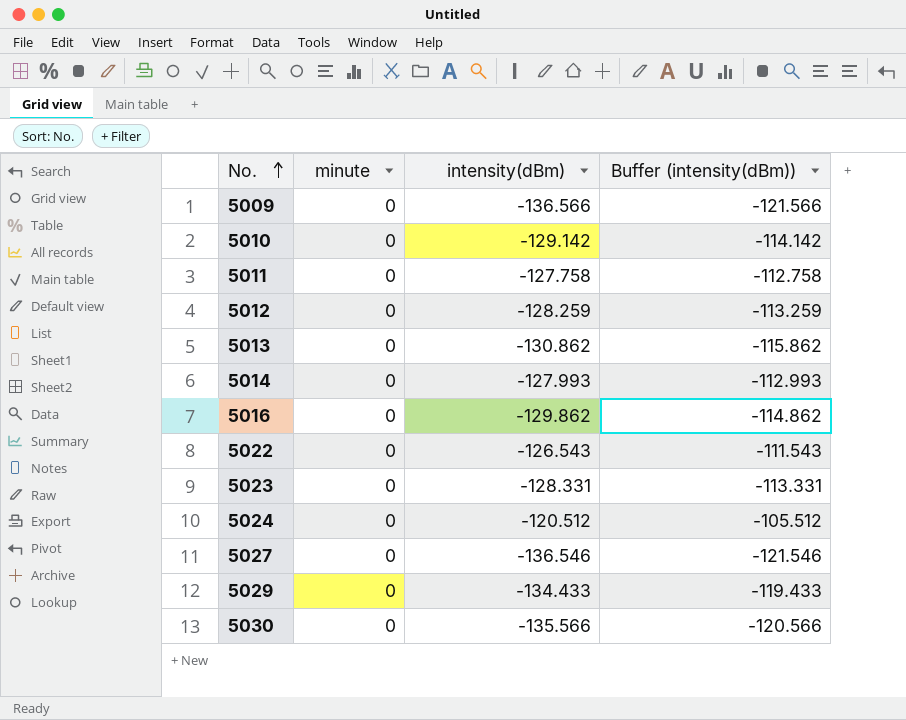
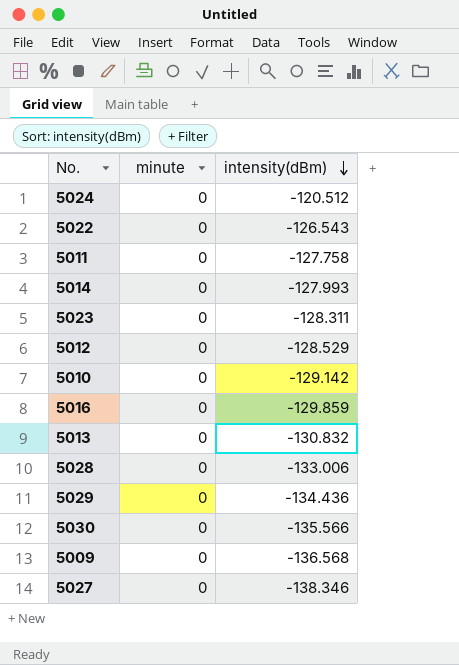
row order: No. ascending -> intensity(dBm) descending
column Buffer (intensity(dBm)) | formula: [intensity(dBm)] + 15 -> none
5023 | intensity(dBm): -128.331 -> -128.311
5012 | intensity(dBm): -128.259 -> -128.529
5016 | intensity(dBm): -129.862 -> -129.859
5013 | intensity(dBm): -130.862 -> -130.832
row 5028: none -> 0 | -133.006
5029 | intensity(dBm): -134.433 -> -134.436
5009 | intensity(dBm): -136.566 -> -136.568
5027 | intensity(dBm): -136.546 -> -138.346

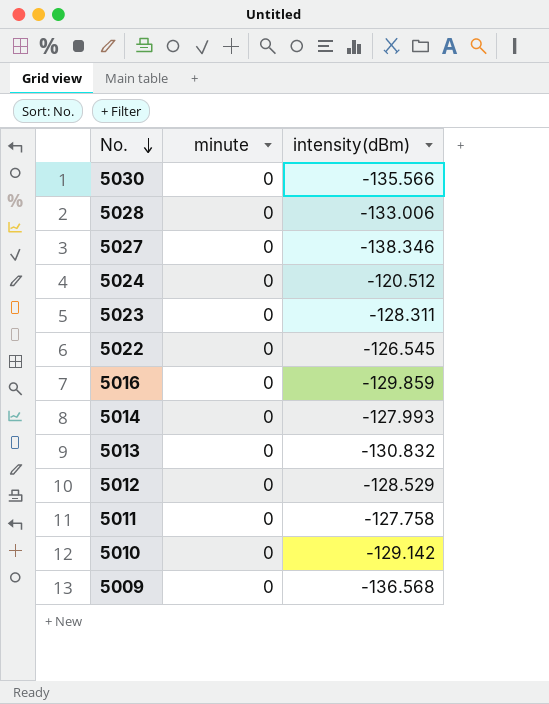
row order: intensity(dBm) descending -> No. descending
row 5029: 0 | -134.436 -> none
5022 | intensity(dBm): -126.543 -> -126.545

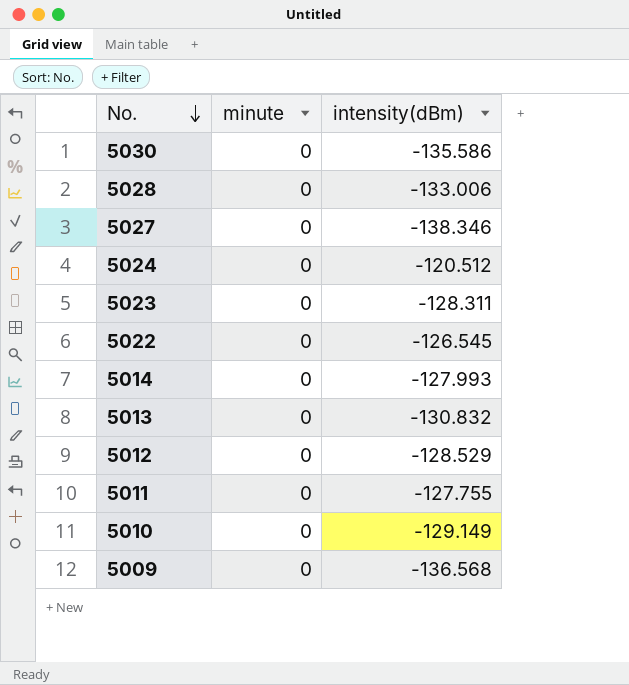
row 5016: 0 | -129.859 -> none
5030 | intensity(dBm): -135.566 -> -135.586
5011 | intensity(dBm): -127.758 -> -127.755
5010 | intensity(dBm): -129.142 -> -129.149

